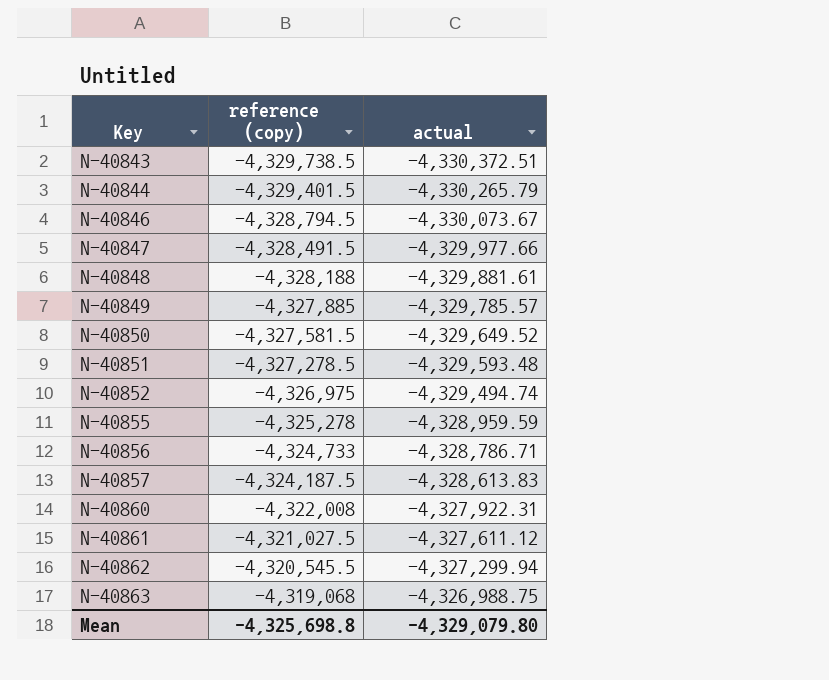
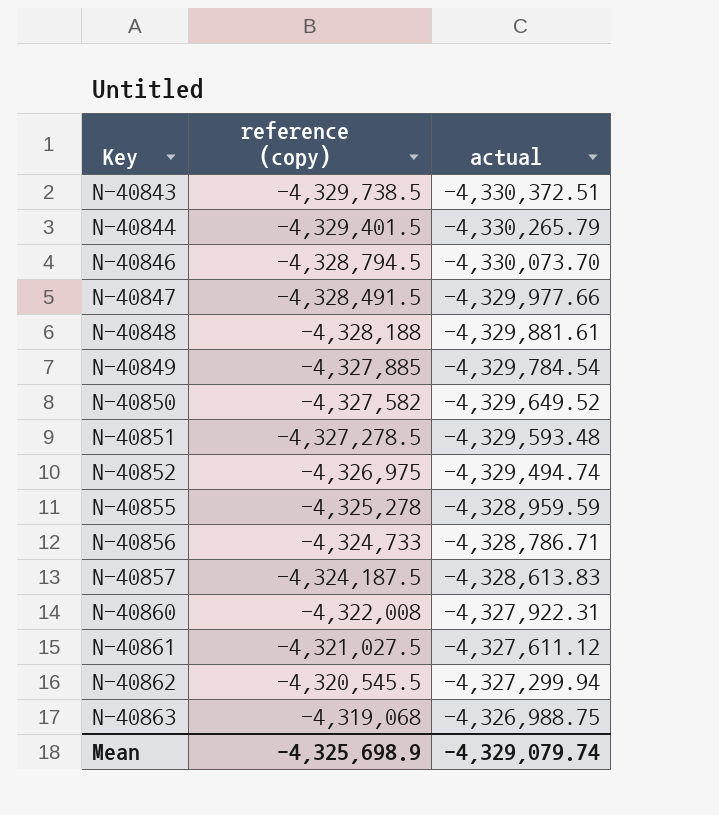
N-40846 | actual: -4,330,073.67 -> -4,330,073.70
N-40849 | actual: -4,329,785.57 -> -4,329,784.54
N-40850 | reference (copy): -4,327,581.5 -> -4,327,582
Mean | reference (copy): -4,325,698.8 -> -4,325,698.9
Mean | actual: -4,329,079.80 -> -4,329,079.74

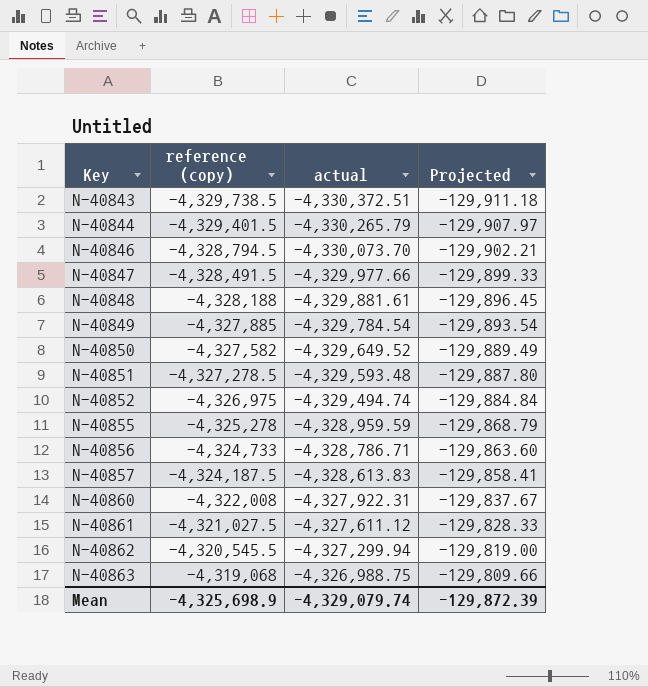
column Projected | formula: none -> [actual] * 0.03

